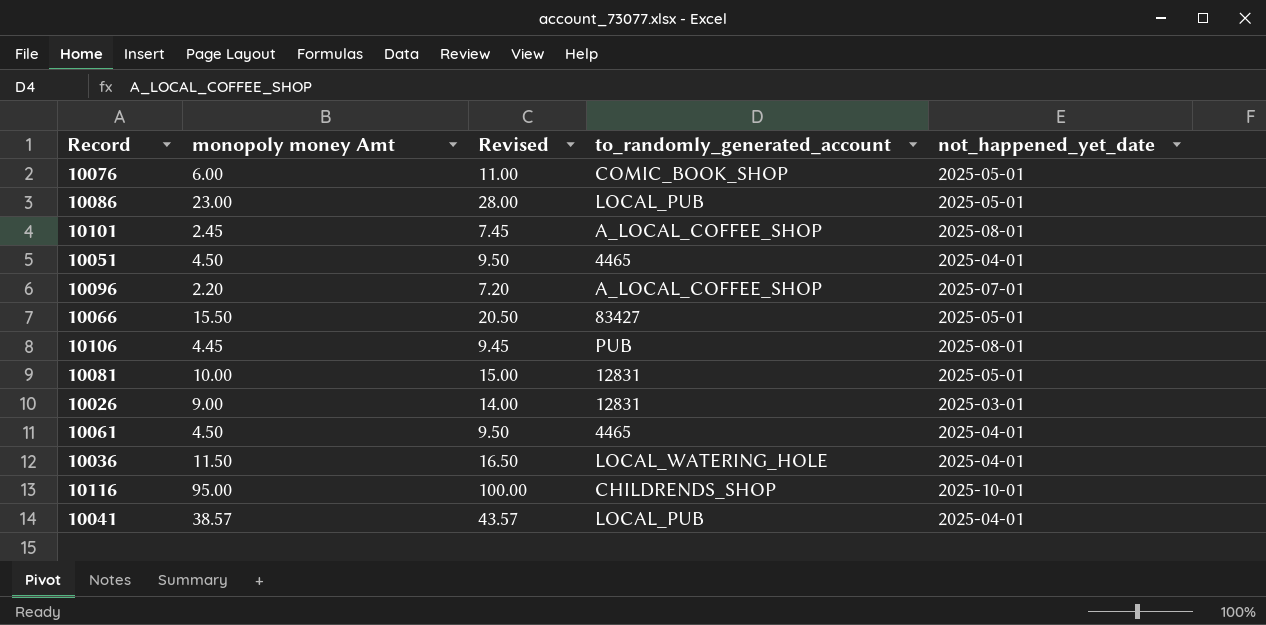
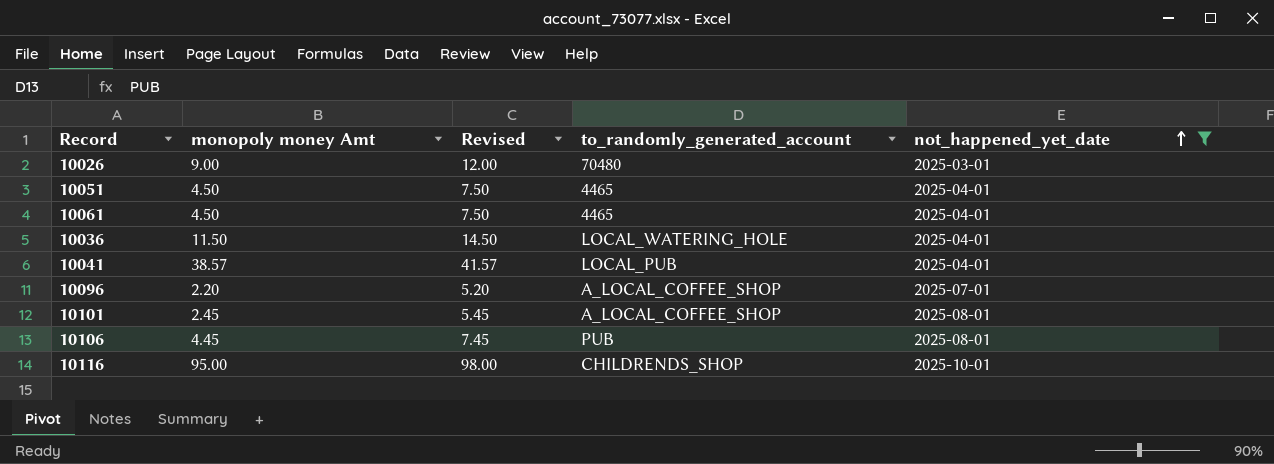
filter: none -> not_happened_yet_date != 2025-05-01
row order: none -> not_happened_yet_date ascending
column Revised | formula: [monopoly money Amt] + 5 -> [monopoly money Amt] + 3
10026 | to_randomly_generated_account: 12831 -> 70480

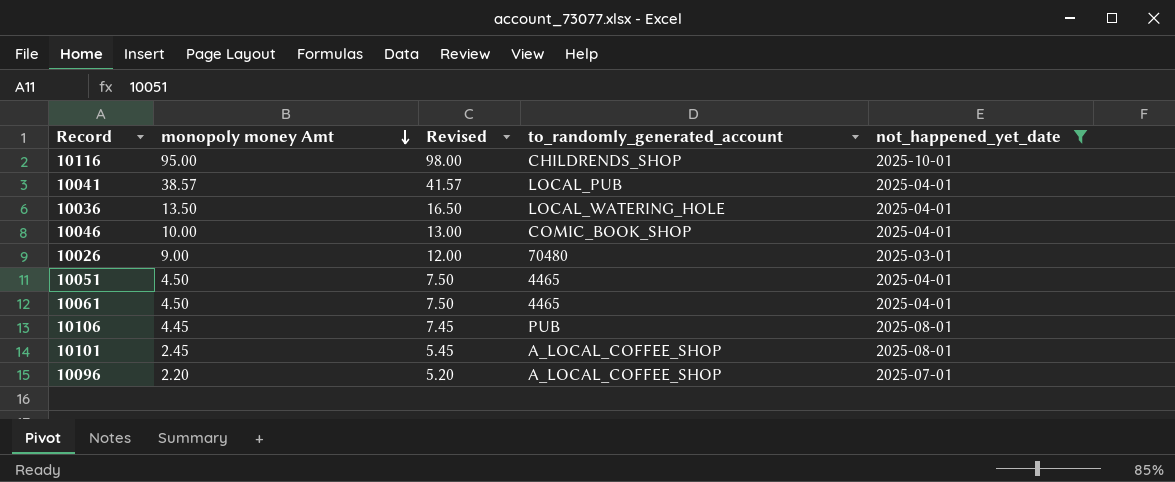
row order: not_happened_yet_date ascending -> monopoly money Amt descending
10036 | monopoly money Amt: 11.50 -> 13.50
10036 | Revised: 14.50 -> 16.50
row 10046: none -> 10.00 | 13.00 | COMIC_BOOK_SHOP | 2025-04-01

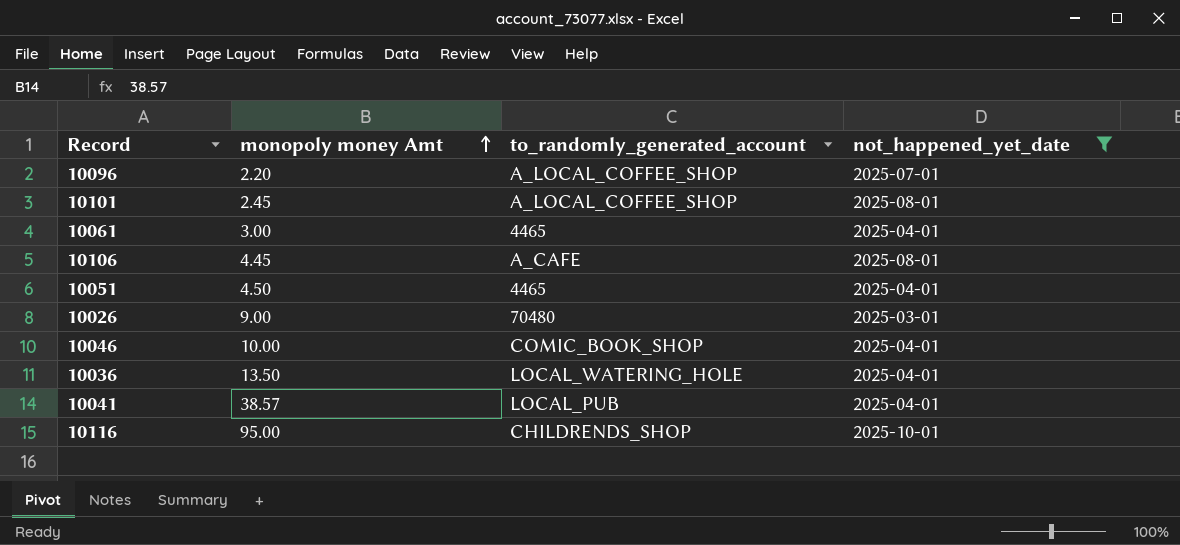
row order: monopoly money Amt descending -> monopoly money Amt ascending
column Revised | formula: [monopoly money Amt] + 3 -> none
10061 | monopoly money Amt: 4.50 -> 3.00
10106 | to_randomly_generated_account: PUB -> A_CAFE

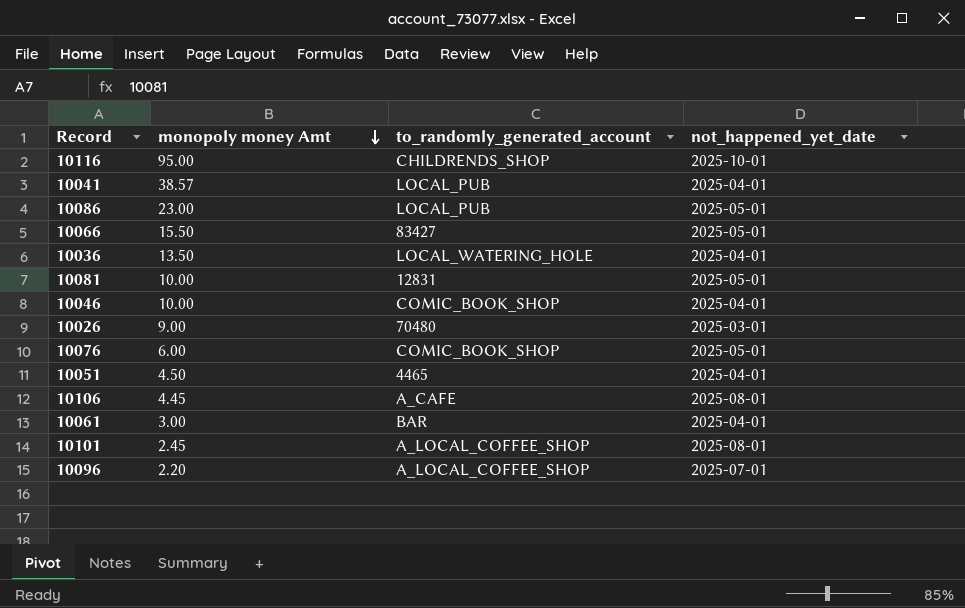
filter: not_happened_yet_date != 2025-05-01 -> none
row order: monopoly money Amt ascending -> monopoly money Amt descending
10061 | to_randomly_generated_account: 4465 -> BAR

